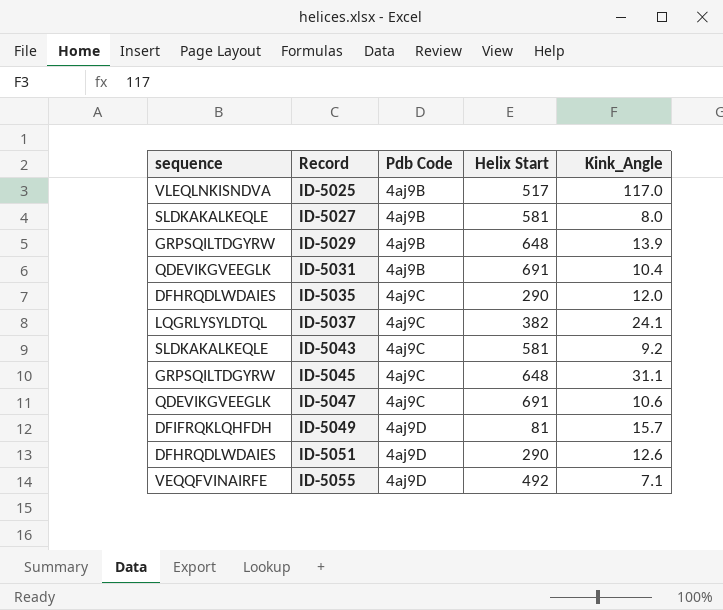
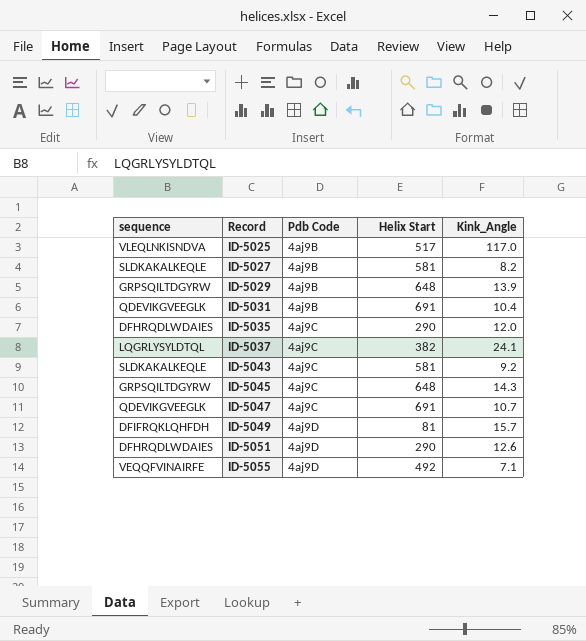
ID-5027 | Kink_Angle: 8.0 -> 8.2
ID-5045 | Kink_Angle: 31.1 -> 14.3
ID-5047 | Kink_Angle: 10.6 -> 10.7

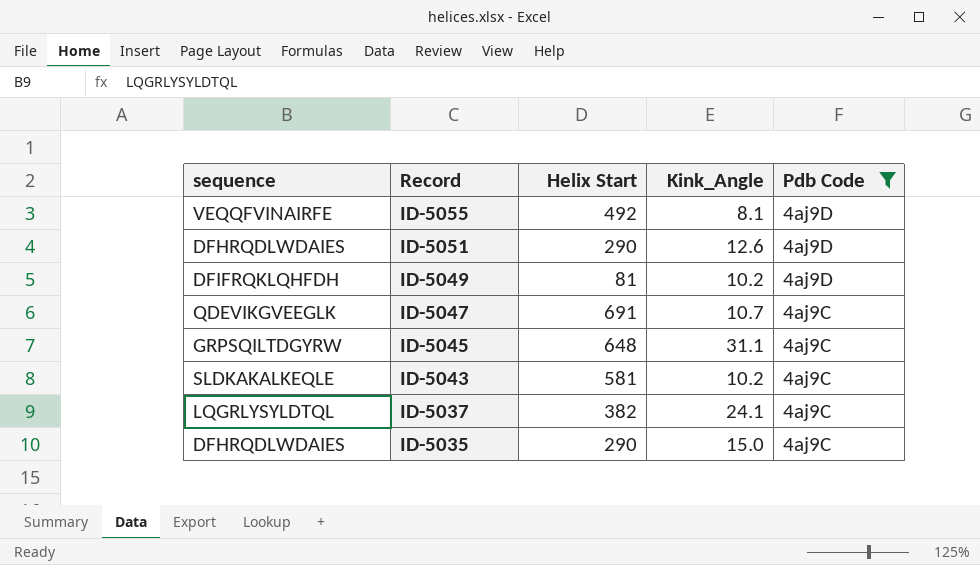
filter: none -> Pdb Code != 4aj9B
row order: Record ascending -> Record descending
column Pdb Code | position: 3 -> 5
ID-5055 | Kink_Angle: 7.1 -> 8.1
ID-5049 | Kink_Angle: 15.7 -> 10.2
ID-5045 | Kink_Angle: 14.3 -> 31.1
ID-5043 | Kink_Angle: 9.2 -> 10.2
ID-5035 | Kink_Angle: 12.0 -> 15.0

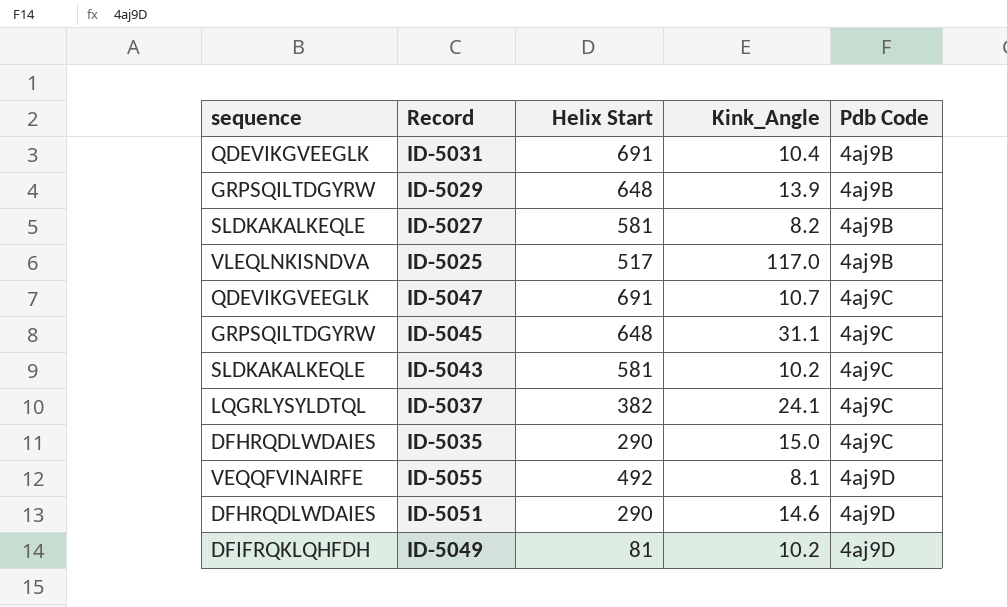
filter: Pdb Code != 4aj9B -> none
row order: Record descending -> Pdb Code ascending
ID-5051 | Kink_Angle: 12.6 -> 14.6

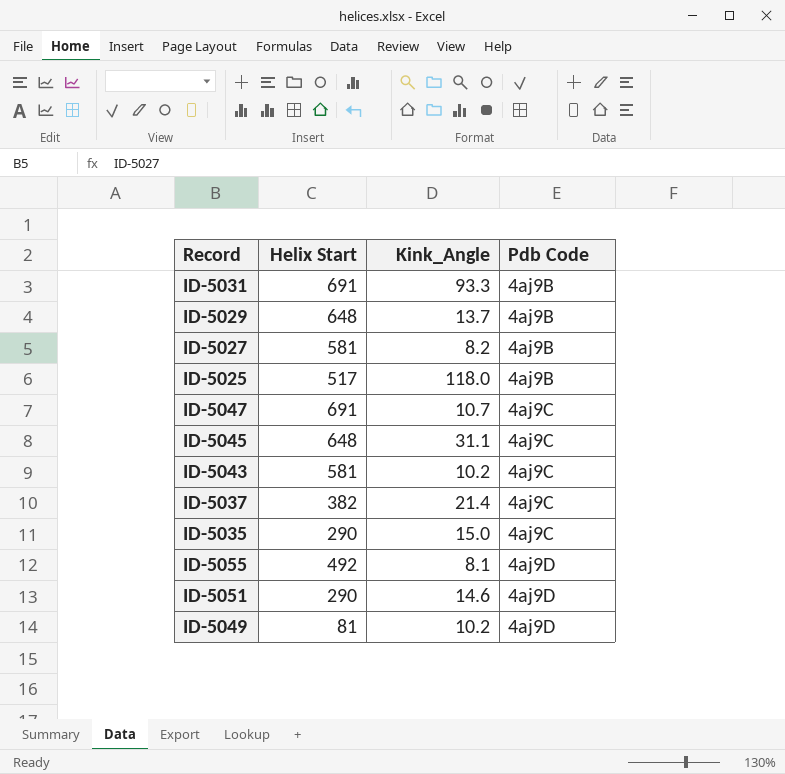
column sequence | position: 1 -> none
ID-5031 | Kink_Angle: 10.4 -> 93.3
ID-5029 | Kink_Angle: 13.9 -> 13.7
ID-5025 | Kink_Angle: 117.0 -> 118.0
ID-5037 | Kink_Angle: 24.1 -> 21.4

